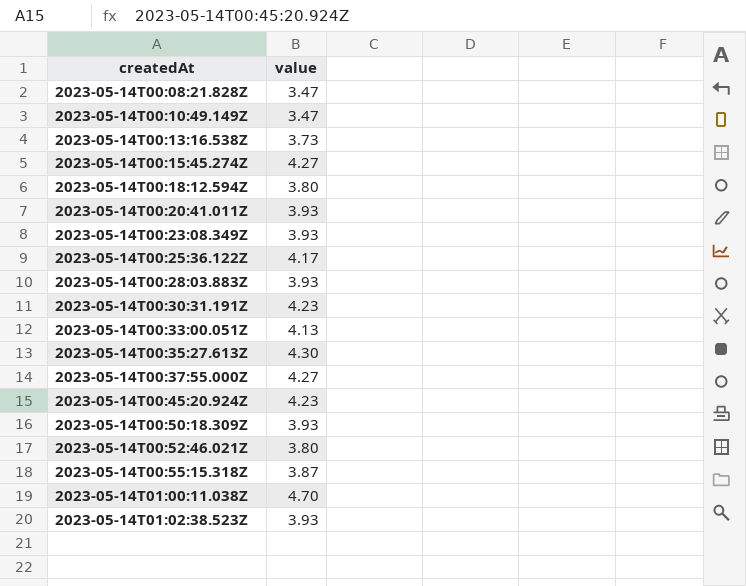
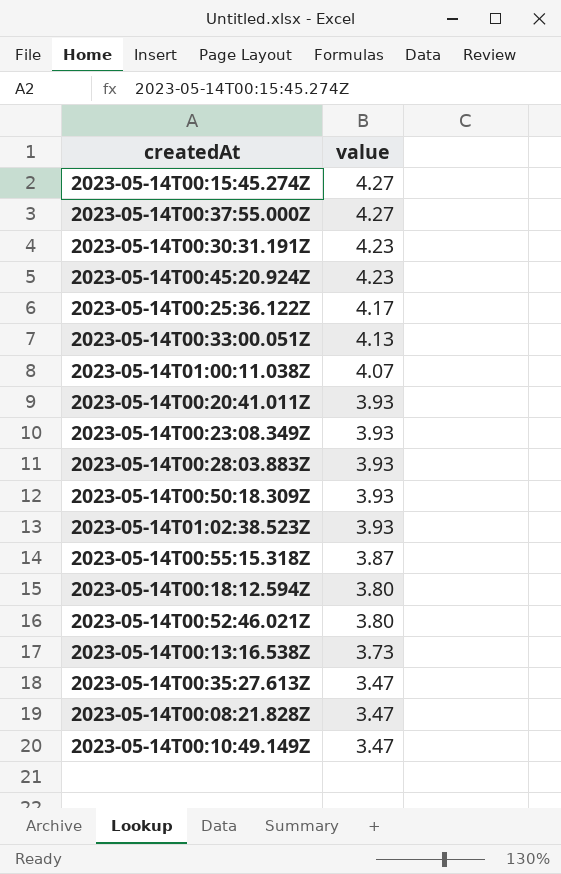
row order: createdAt ascending -> value descending
2023-05-14T01:00:11.038Z | value: 4.70 -> 4.07
2023-05-14T00:35:27.613Z | value: 4.30 -> 3.47

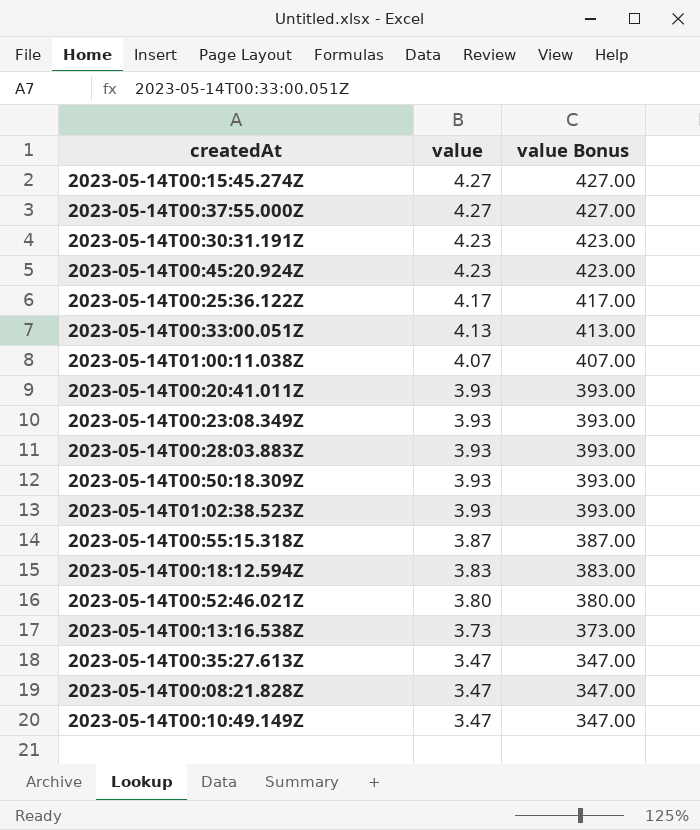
column value Bonus | formula: none -> [value] * 100
2023-05-14T00:18:12.594Z | value: 3.80 -> 3.83

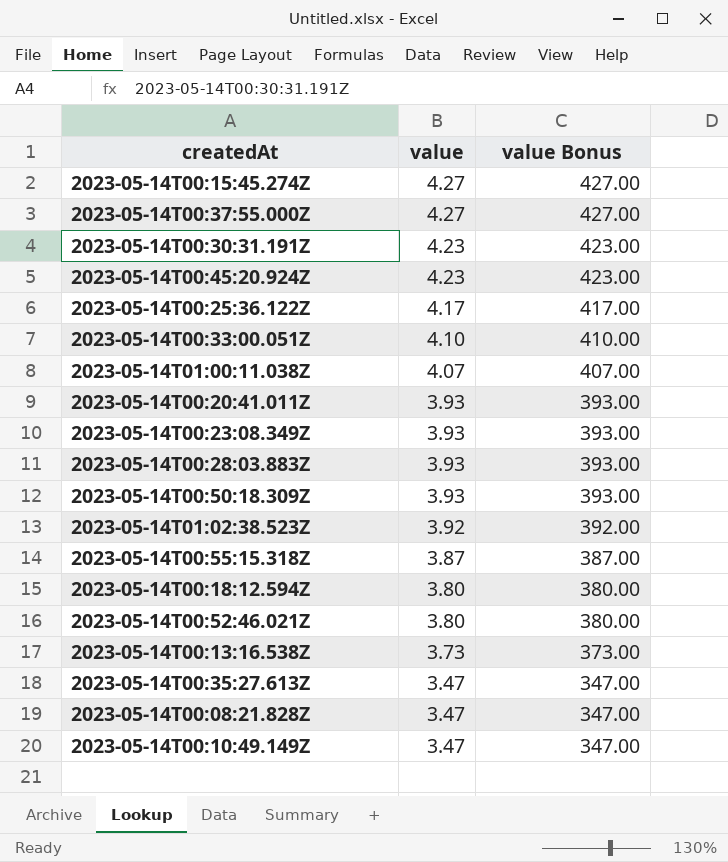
2023-05-14T00:33:00.051Z | value: 4.13 -> 4.10
2023-05-14T00:33:00.051Z | value Bonus: 413.00 -> 410.00
2023-05-14T01:02:38.523Z | value: 3.93 -> 3.92
2023-05-14T01:02:38.523Z | value Bonus: 393.00 -> 392.00
2023-05-14T00:18:12.594Z | value: 3.83 -> 3.80
2023-05-14T00:18:12.594Z | value Bonus: 383.00 -> 380.00

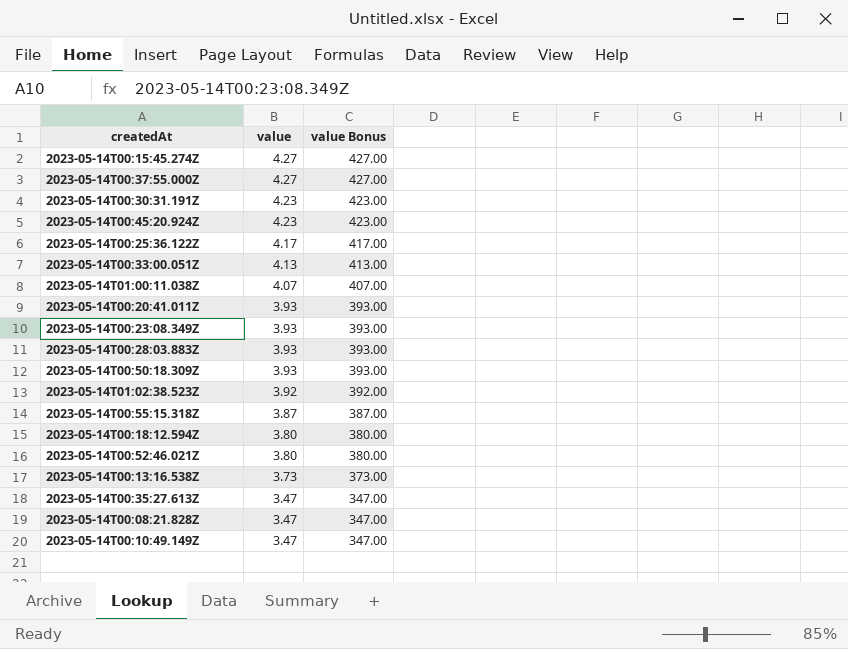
2023-05-14T00:33:00.051Z | value: 4.10 -> 4.13
2023-05-14T00:33:00.051Z | value Bonus: 410.00 -> 413.00

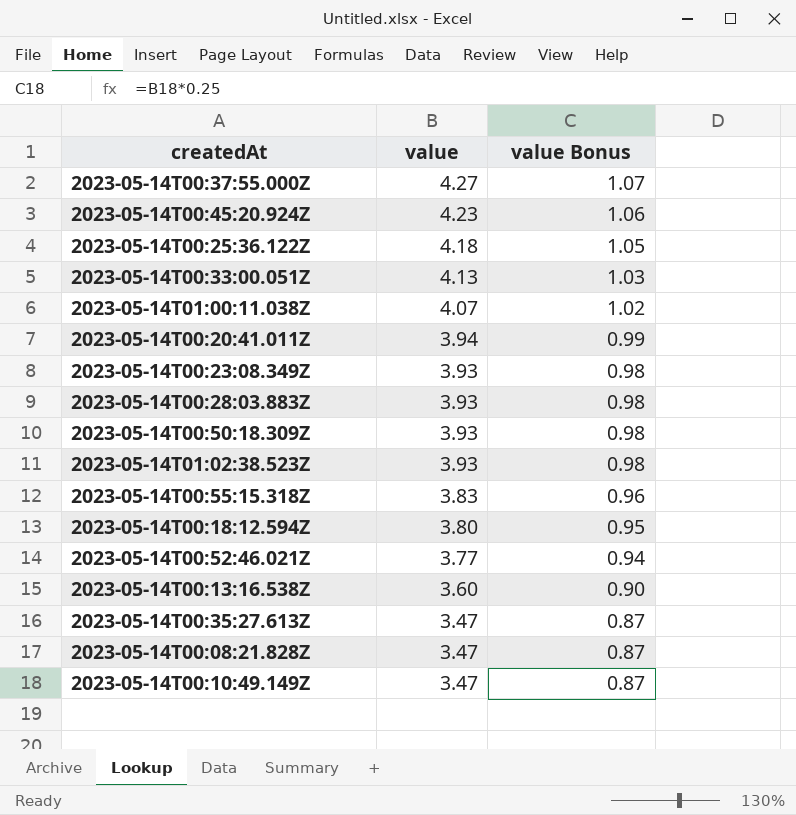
column value Bonus | formula: [value] * 100 -> [value] * 0.25
row 2023-05-14T00:15:45.274Z: 4.27 | 427.00 -> none
row 2023-05-14T00:30:31.191Z: 4.23 | 423.00 -> none
2023-05-14T00:25:36.122Z | value: 4.17 -> 4.18
2023-05-14T00:20:41.011Z | value: 3.93 -> 3.94
2023-05-14T01:02:38.523Z | value: 3.92 -> 3.93
2023-05-14T00:55:15.318Z | value: 3.87 -> 3.83
2023-05-14T00:52:46.021Z | value: 3.80 -> 3.77
2023-05-14T00:13:16.538Z | value: 3.73 -> 3.60

